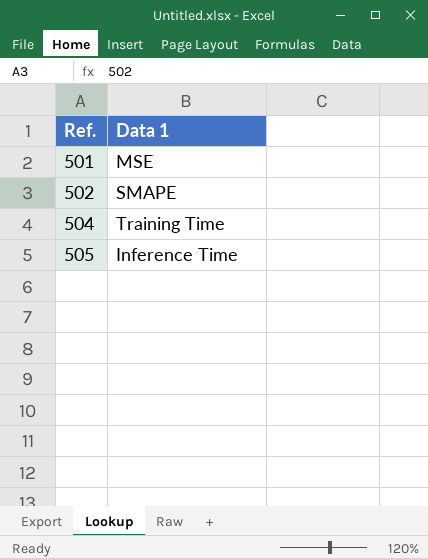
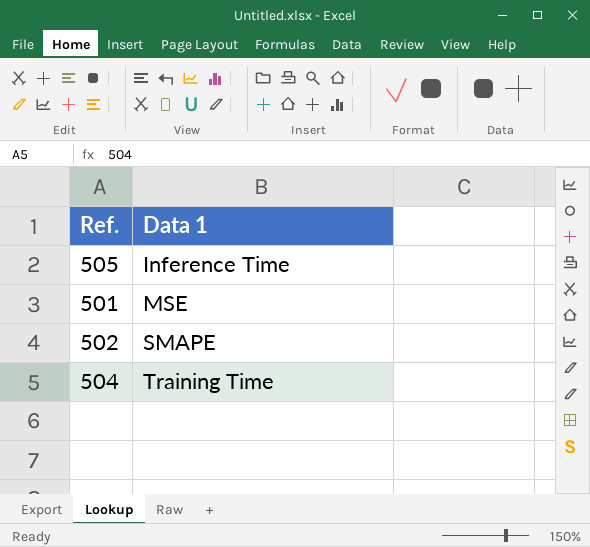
row order: Ref. ascending -> Data 1 ascending

